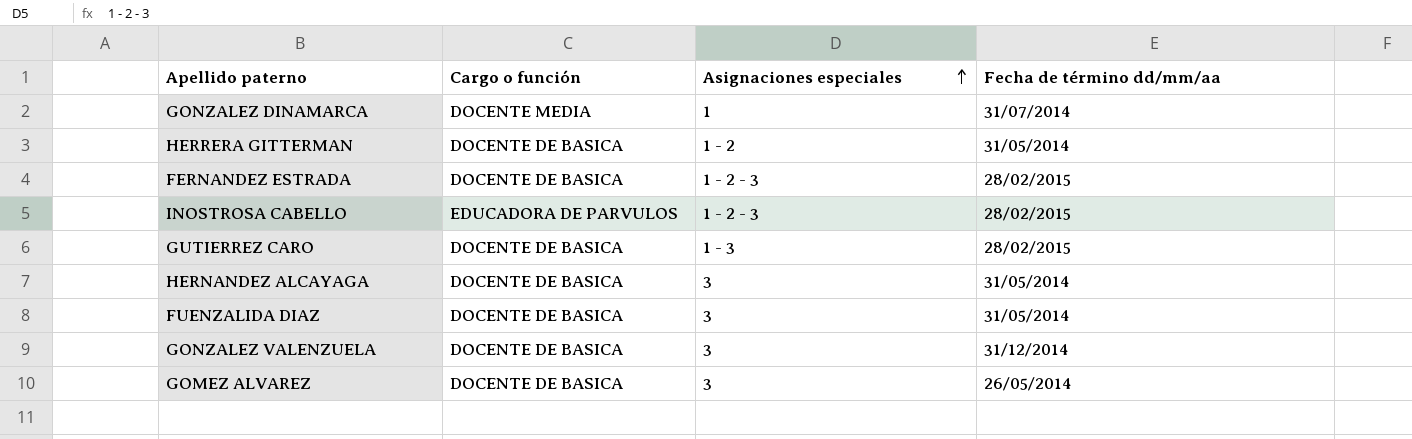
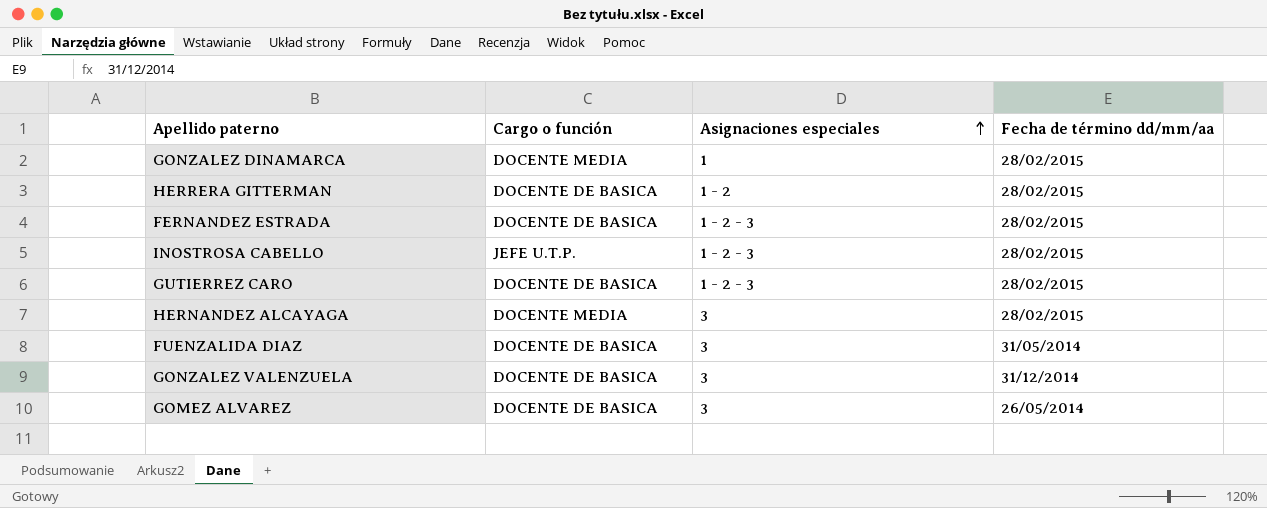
GONZALEZ DINAMARCA | Fecha de término dd/mm/aa: 31/07/2014 -> 28/02/2015
HERRERA GITTERMAN | Fecha de término dd/mm/aa: 31/05/2014 -> 28/02/2015
INOSTROSA CABELLO | Cargo o función: EDUCADORA DE PARVULOS -> JEFE U.T.P.
GUTIERREZ CARO | Asignaciones especiales: 1 - 3 -> 1 - 2 - 3
HERNANDEZ ALCAYAGA | Cargo o función: DOCENTE DE BASICA -> DOCENTE MEDIA
HERNANDEZ ALCAYAGA | Fecha de término dd/mm/aa: 31/05/2014 -> 28/02/2015

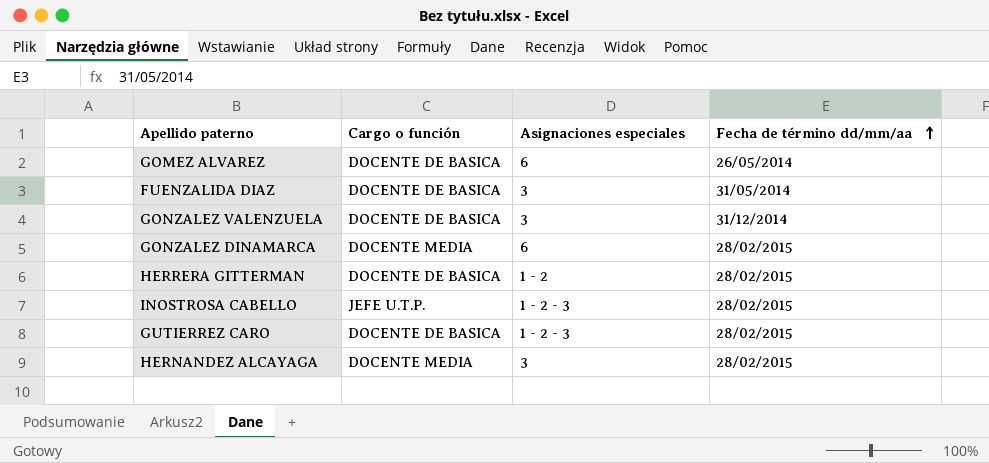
row order: Asignaciones especiales ascending -> Fecha de término dd/mm/aa ascending
row FERNANDEZ ESTRADA: DOCENTE DE BASICA | 1 - 2 - 3 | 28/02/2015 -> none
GOMEZ ALVAREZ | Asignaciones especiales: 3 -> 6
GONZALEZ DINAMARCA | Asignaciones especiales: 1 -> 6

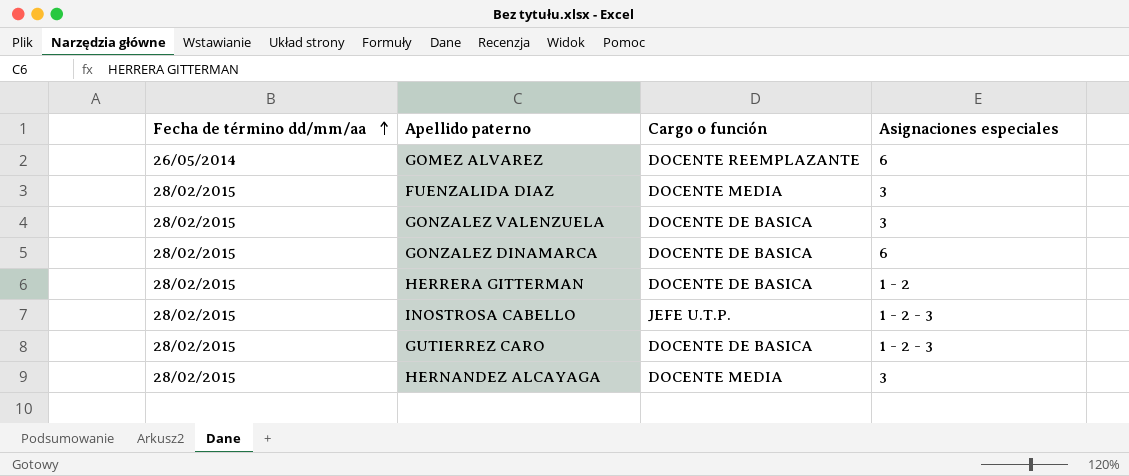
column Fecha de término dd/mm/aa | position: 4 -> 1
GOMEZ ALVAREZ | Cargo o función: DOCENTE DE BASICA -> DOCENTE REEMPLAZANTE
FUENZALIDA DIAZ | Fecha de término dd/mm/aa: 31/05/2014 -> 28/02/2015
FUENZALIDA DIAZ | Cargo o función: DOCENTE DE BASICA -> DOCENTE MEDIA
GONZALEZ VALENZUELA | Fecha de término dd/mm/aa: 31/12/2014 -> 28/02/2015
GONZALEZ DINAMARCA | Cargo o función: DOCENTE MEDIA -> DOCENTE DE BASICA

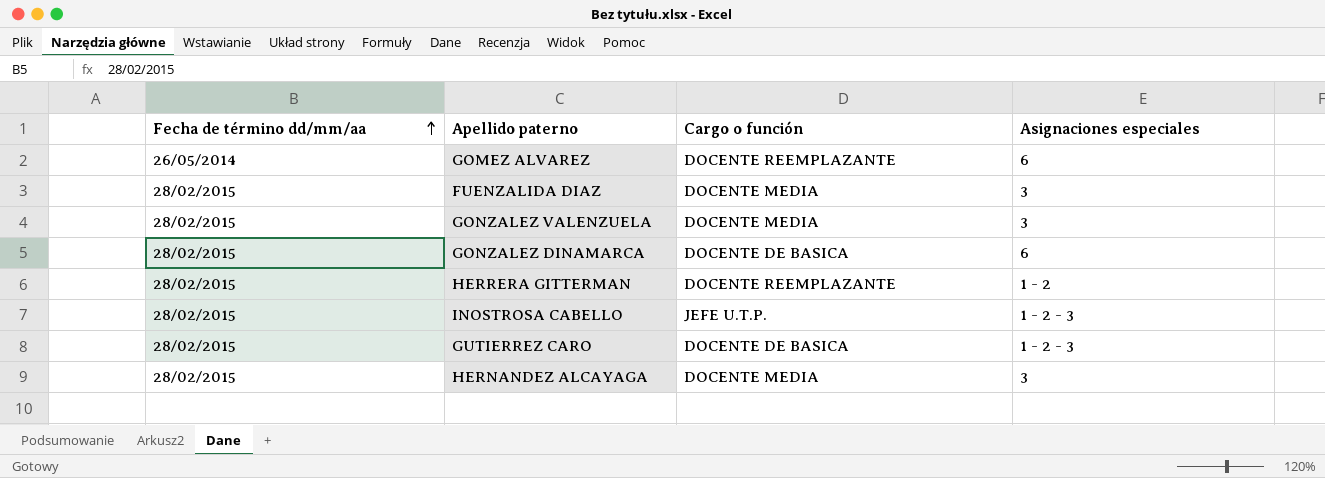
GONZALEZ VALENZUELA | Cargo o función: DOCENTE DE BASICA -> DOCENTE MEDIA
HERRERA GITTERMAN | Cargo o función: DOCENTE DE BASICA -> DOCENTE REEMPLAZANTE

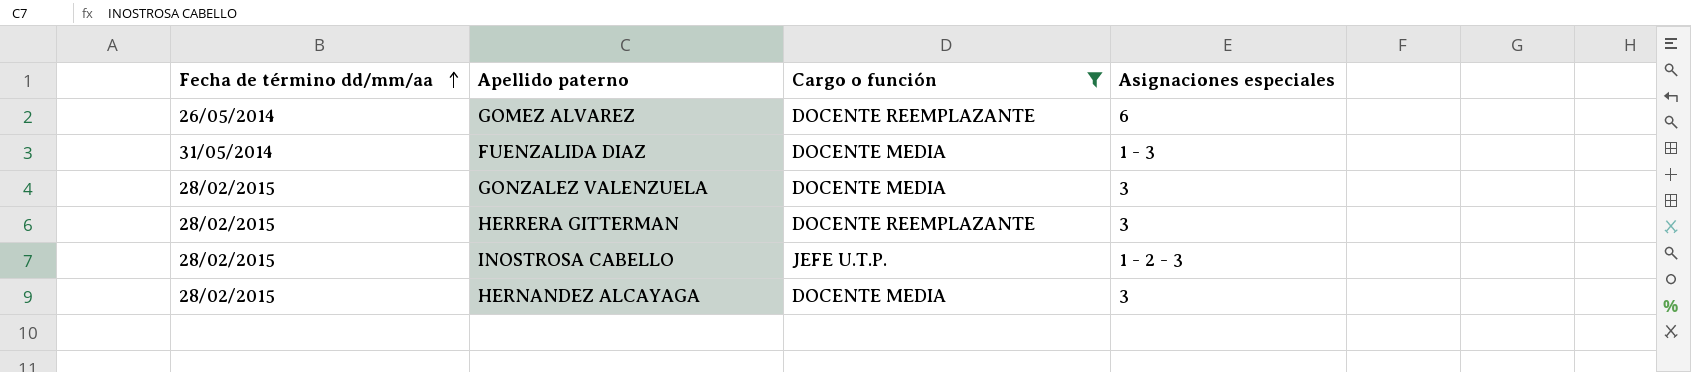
filter: none -> Cargo o función != DOCENTE DE BASICA
FUENZALIDA DIAZ | Fecha de término dd/mm/aa: 28/02/2015 -> 31/05/2014
FUENZALIDA DIAZ | Asignaciones especiales: 3 -> 1 - 3
HERRERA GITTERMAN | Asignaciones especiales: 1 - 2 -> 3

